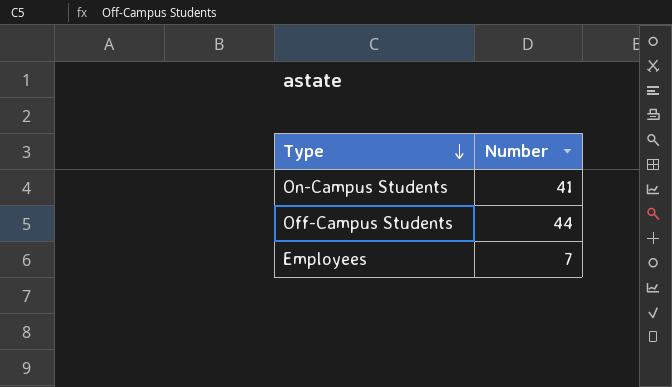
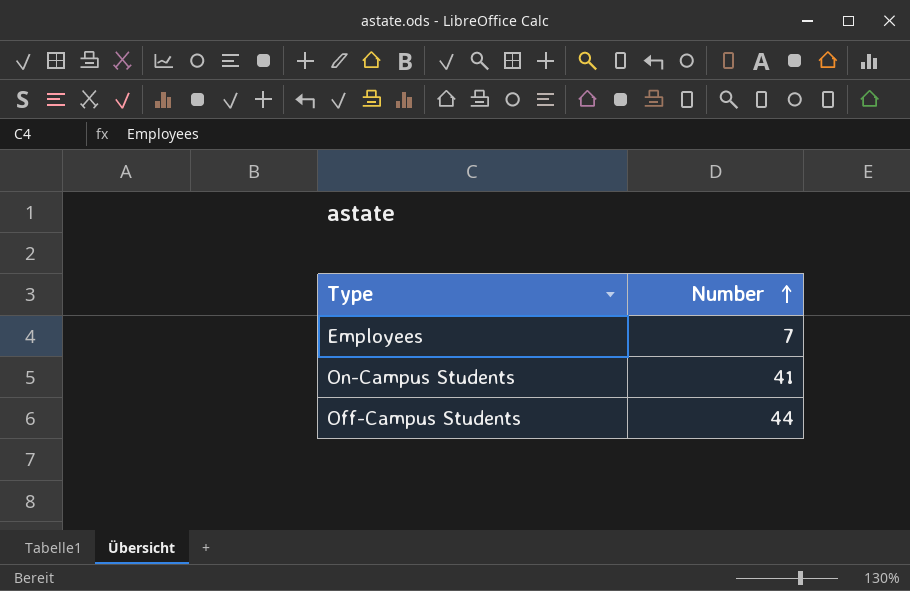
row order: Type descending -> Number ascending

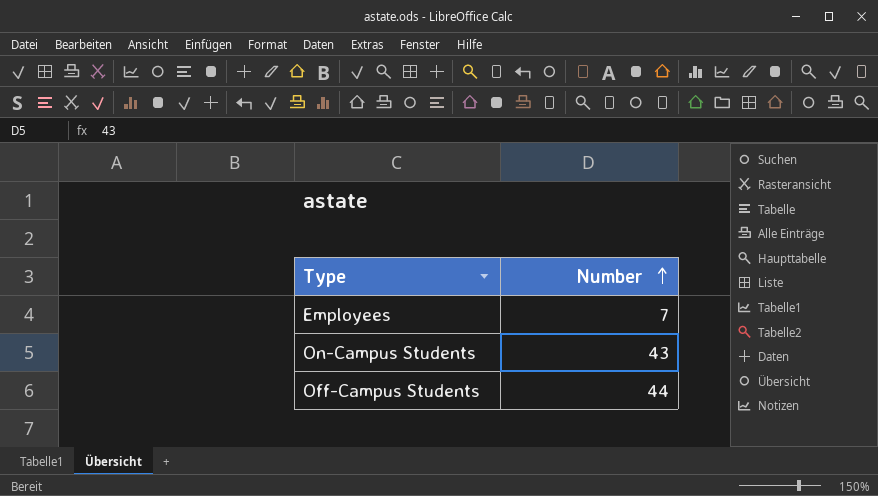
On-Campus Students | Number: 41 -> 43

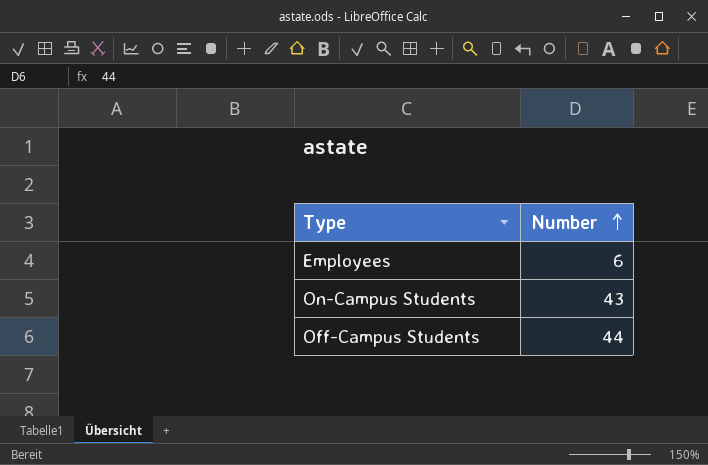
Employees | Number: 7 -> 6

